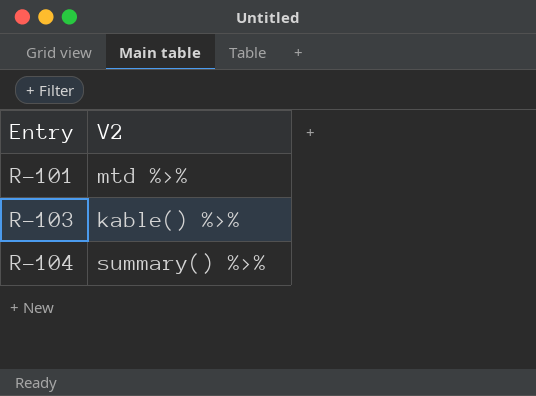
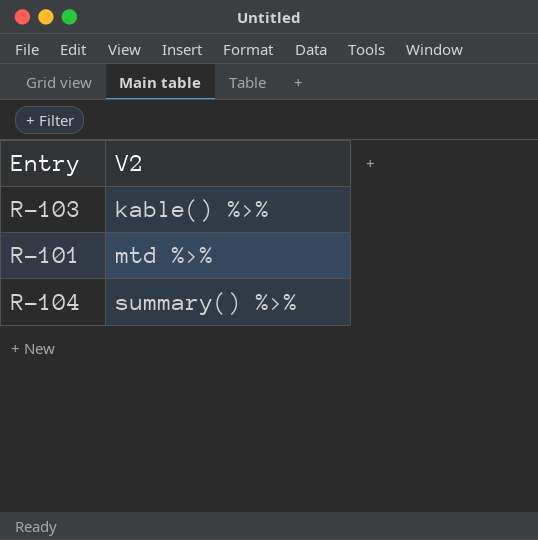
row order: Entry ascending -> V2 ascending

